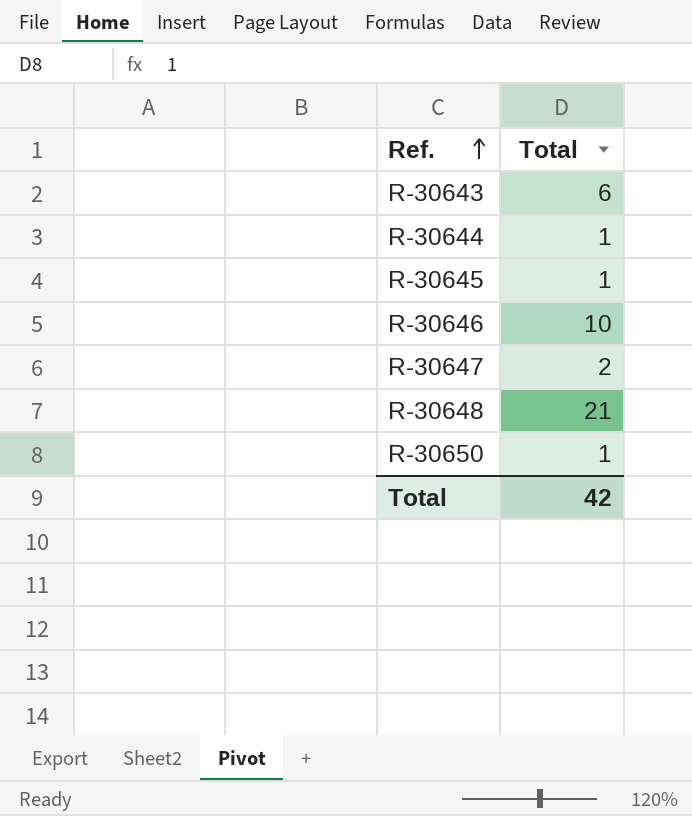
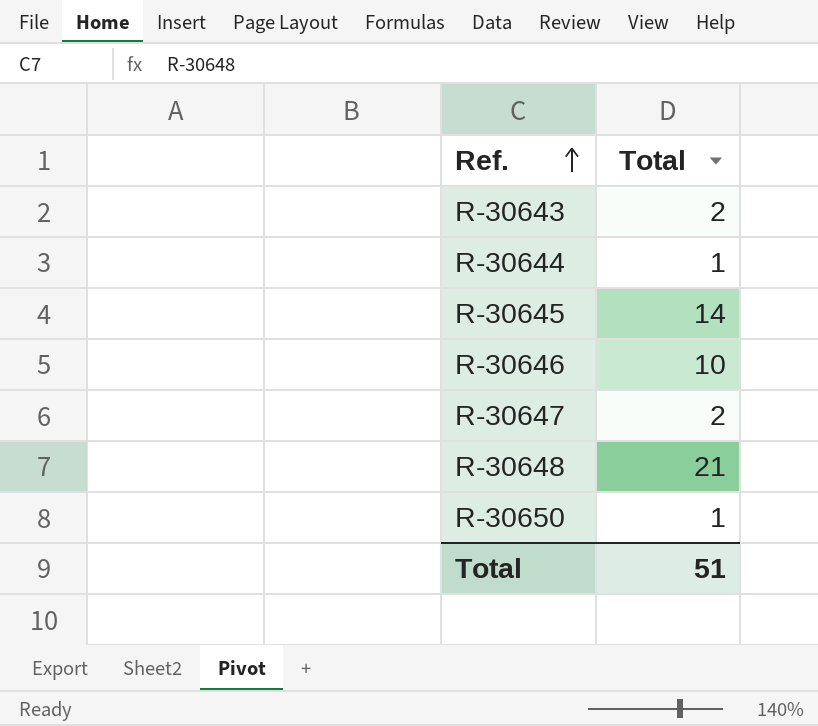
R-30643 | Total: 6 -> 2
R-30645 | Total: 1 -> 14
Total | Total: 42 -> 51

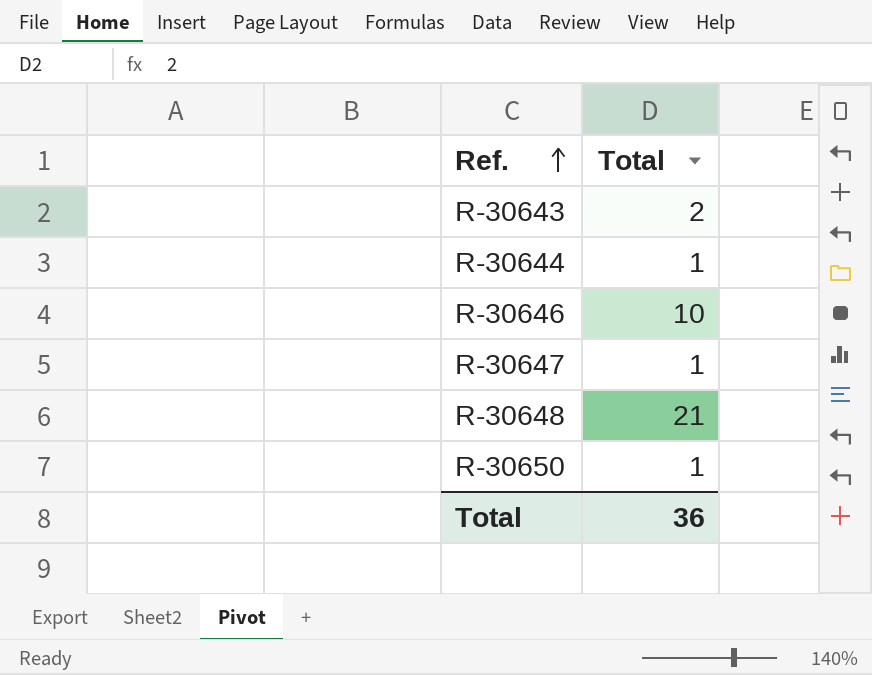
row R-30645: 14 -> none
R-30647 | Total: 2 -> 1
Total | Total: 51 -> 36

